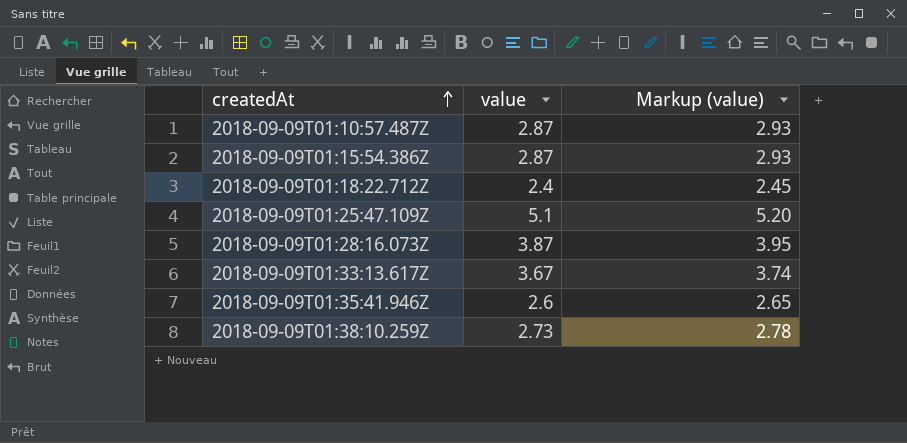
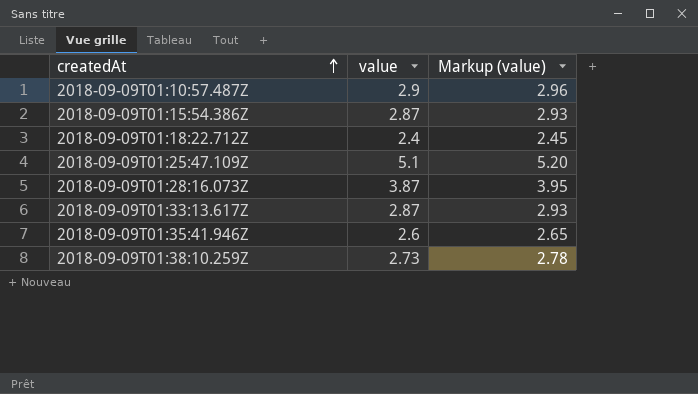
2018-09-09T01:10:57.487Z | value: 2.87 -> 2.9
2018-09-09T01:10:57.487Z | Markup (value): 2.93 -> 2.96
2018-09-09T01:33:13.617Z | value: 3.67 -> 2.87
2018-09-09T01:33:13.617Z | Markup (value): 3.74 -> 2.93

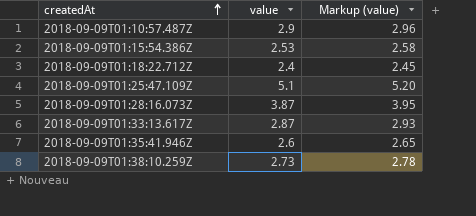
2018-09-09T01:15:54.386Z | value: 2.87 -> 2.53
2018-09-09T01:15:54.386Z | Markup (value): 2.93 -> 2.58

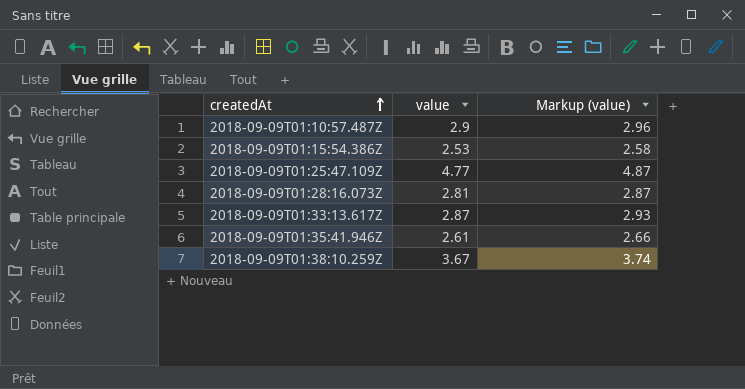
row 2018-09-09T01:18:22.712Z: 2.4 | 2.45 -> none
2018-09-09T01:25:47.109Z | value: 5.1 -> 4.77
2018-09-09T01:25:47.109Z | Markup (value): 5.20 -> 4.87
2018-09-09T01:28:16.073Z | value: 3.87 -> 2.81
2018-09-09T01:28:16.073Z | Markup (value): 3.95 -> 2.87
2018-09-09T01:35:41.946Z | value: 2.6 -> 2.61
2018-09-09T01:35:41.946Z | Markup (value): 2.65 -> 2.66
2018-09-09T01:38:10.259Z | value: 2.73 -> 3.67
2018-09-09T01:38:10.259Z | Markup (value): 2.78 -> 3.74

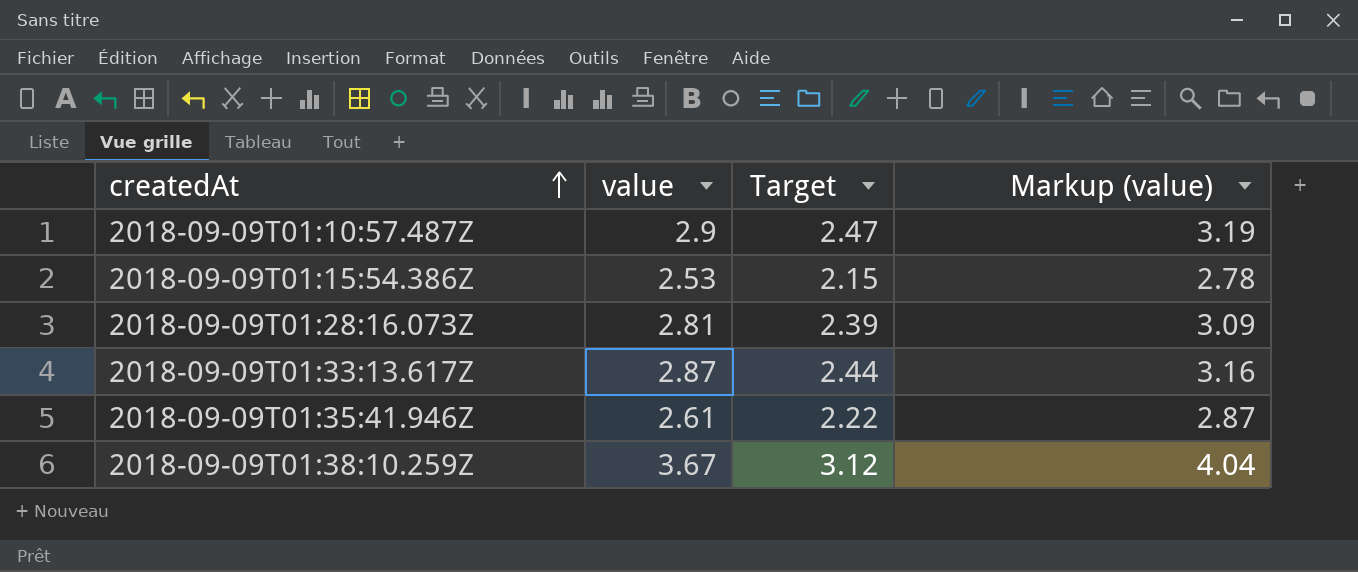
column Target | formula: none -> [value] * 0.85
column Markup (value) | formula: [value] * 1.02 -> [value] * 1.1
row 2018-09-09T01:25:47.109Z: 4.77 | 4.87 -> none

